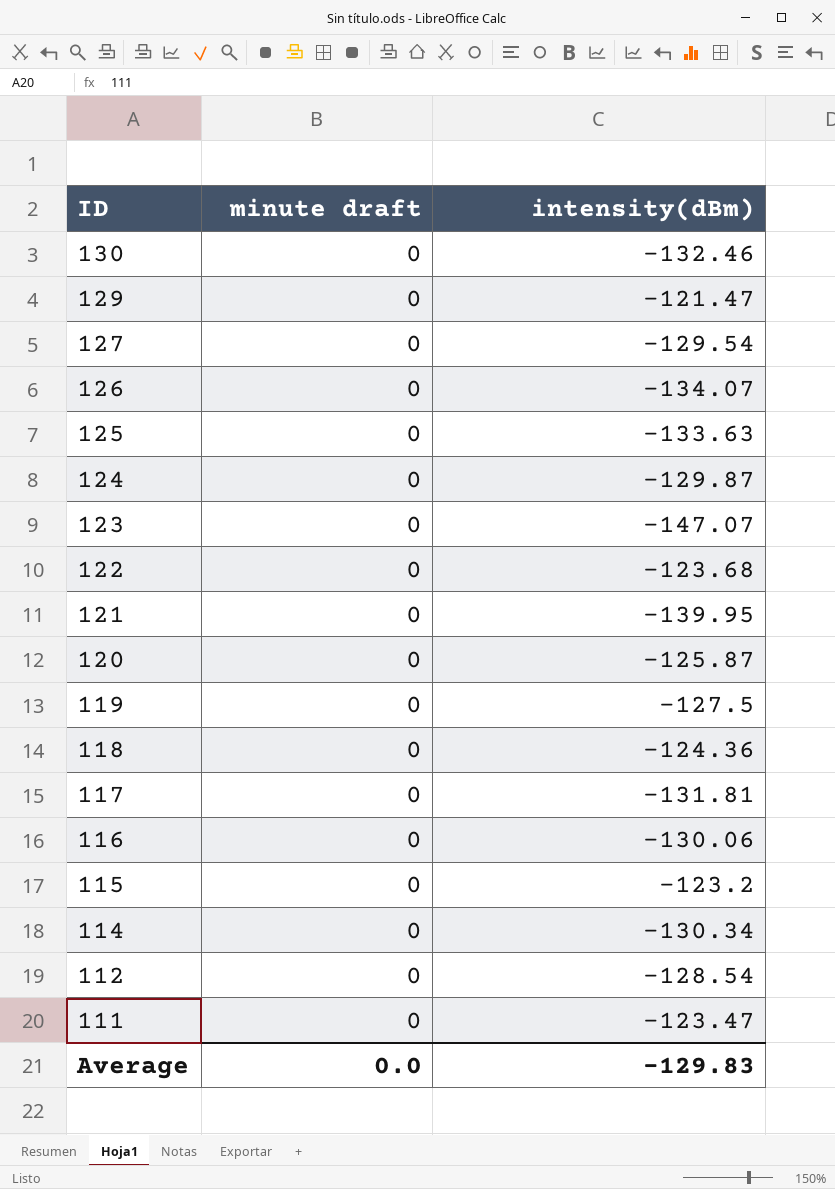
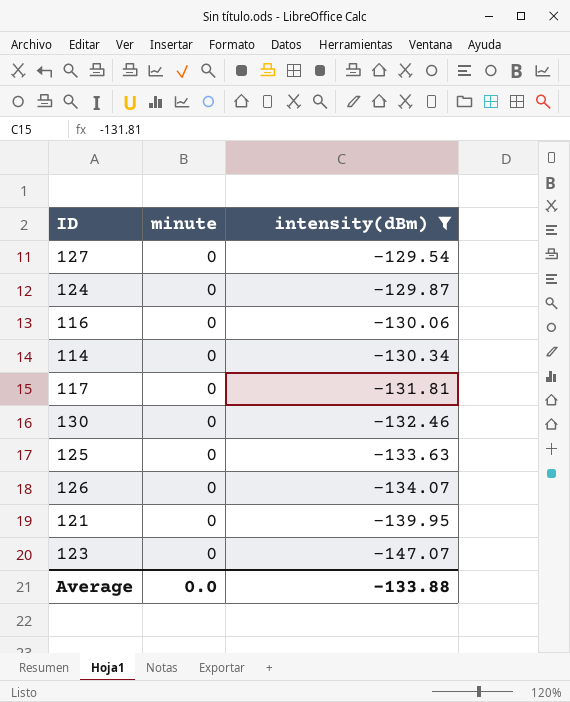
filter: none -> intensity(dBm) <= -129.54
row order: ID descending -> intensity(dBm) descending
column name: minute draft -> minute
Average | intensity(dBm): -129.83 -> -133.88

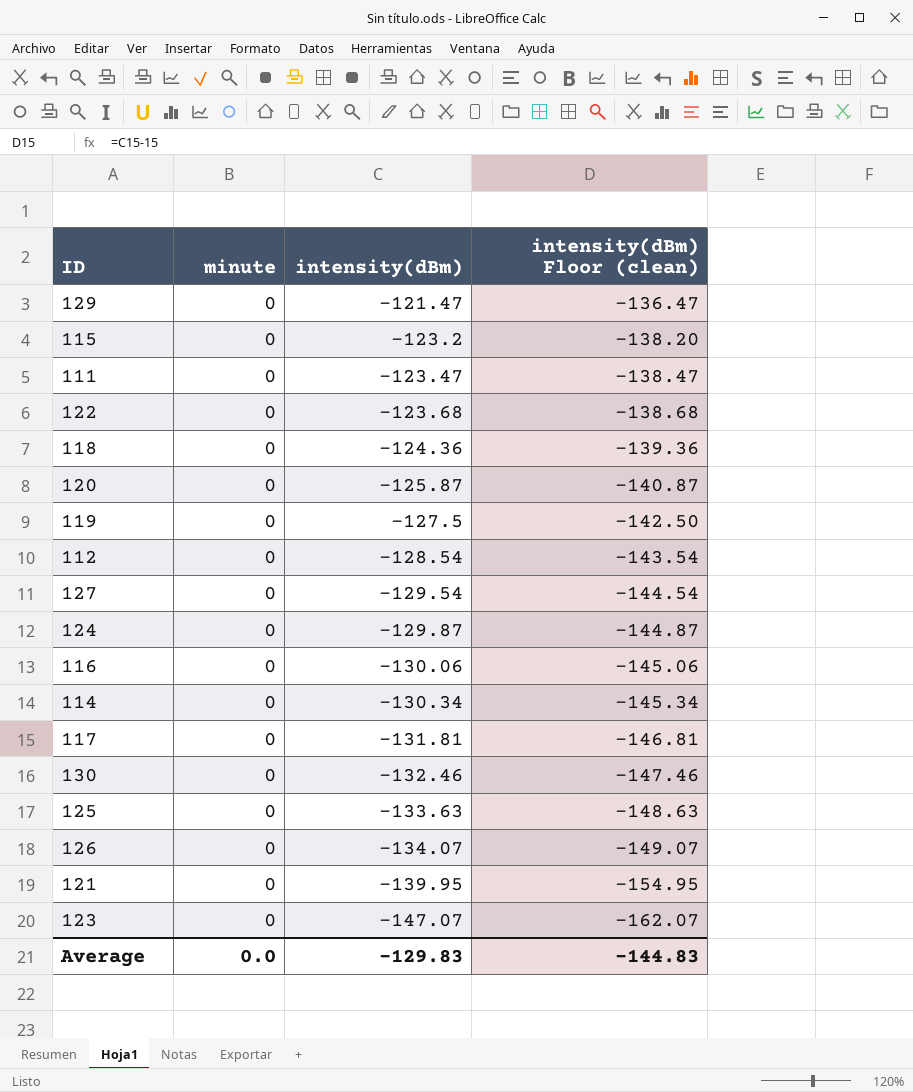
filter: intensity(dBm) <= -129.54 -> none
column intensity(dBm) Floor (clean) | formula: none -> [intensity(dBm)] - 15
Average | intensity(dBm): -133.88 -> -129.83

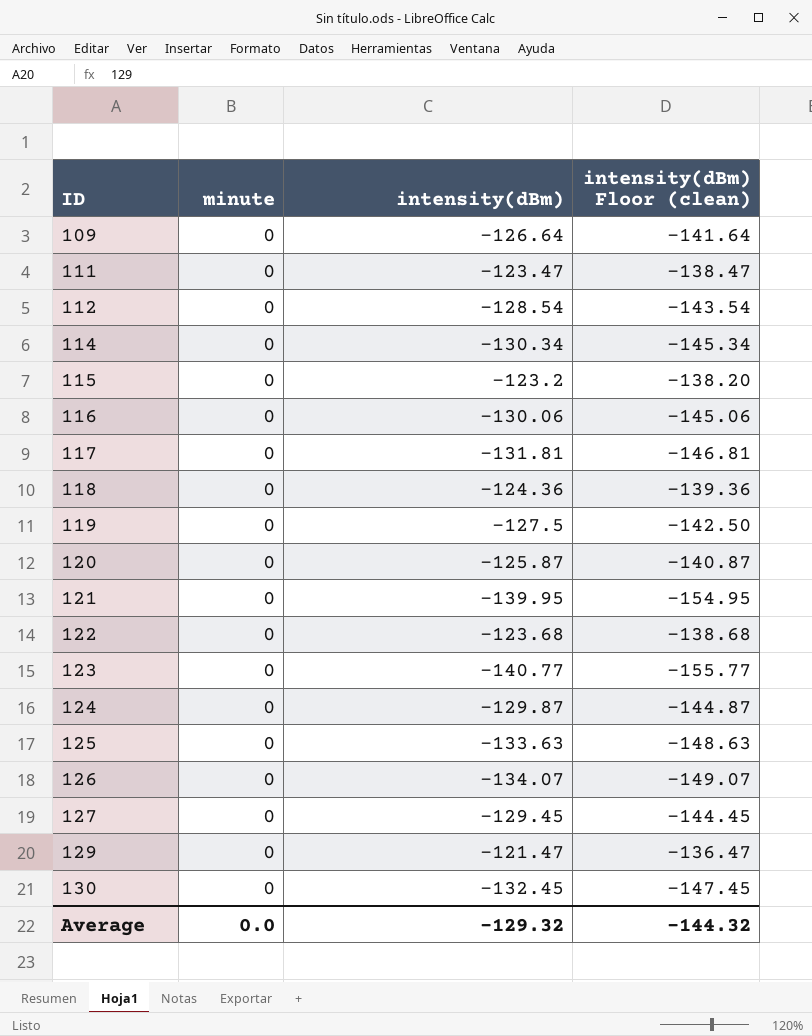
row order: intensity(dBm) descending -> ID ascending
row 109: none -> 0 | -126.64 | -141.64
123 | intensity(dBm): -147.07 -> -140.77
123 | intensity(dBm) Floor (clean): -162.07 -> -155.77
127 | intensity(dBm): -129.54 -> -129.45
127 | intensity(dBm) Floor (clean): -144.54 -> -144.45
130 | intensity(dBm): -132.46 -> -132.45
130 | intensity(dBm) Floor (clean): -147.46 -> -147.45
Average | intensity(dBm): -129.83 -> -129.32
Average | intensity(dBm) Floor (clean): -144.83 -> -144.32

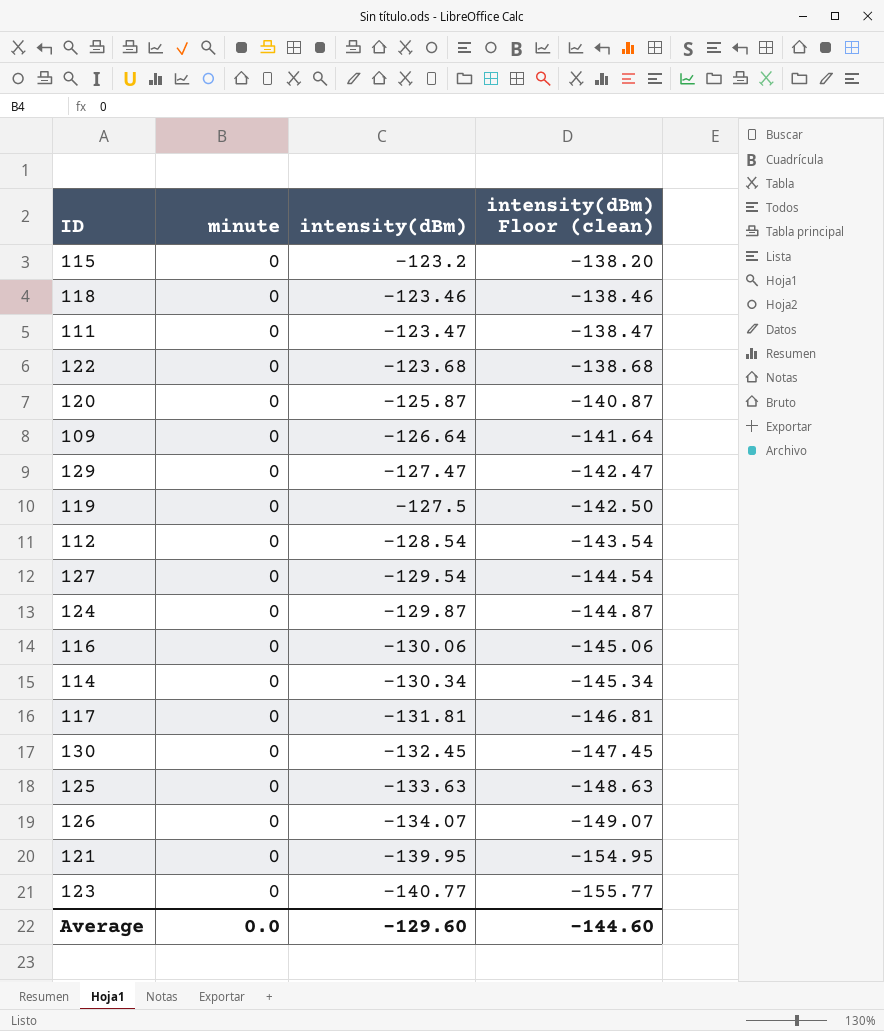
row order: ID ascending -> intensity(dBm) descending
118 | intensity(dBm): -124.36 -> -123.46
118 | intensity(dBm) Floor (clean): -139.36 -> -138.46
129 | intensity(dBm): -121.47 -> -127.47
129 | intensity(dBm) Floor (clean): -136.47 -> -142.47
127 | intensity(dBm): -129.45 -> -129.54
127 | intensity(dBm) Floor (clean): -144.45 -> -144.54
Average | intensity(dBm): -129.32 -> -129.60
Average | intensity(dBm) Floor (clean): -144.32 -> -144.60

